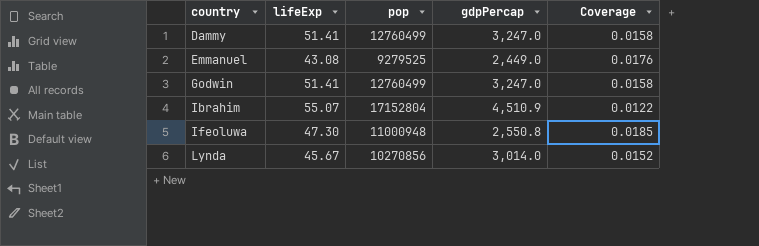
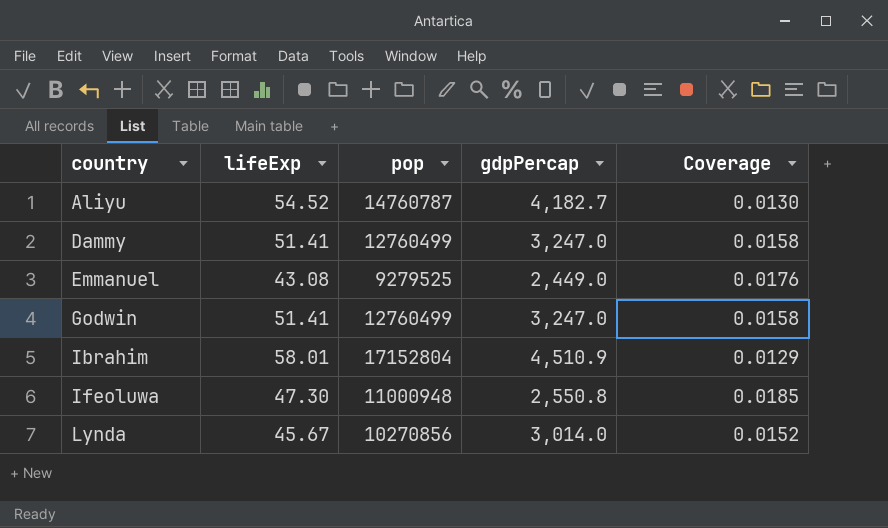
row Aliyu: none -> 54.52 | 14760787 | 4,182.7 | 0.0130
Ibrahim | lifeExp: 55.07 -> 58.01
Ibrahim | Coverage: 0.0122 -> 0.0129

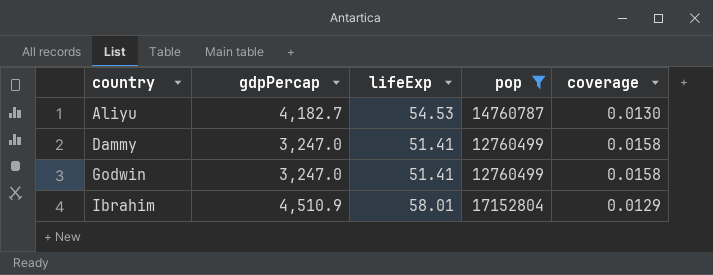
filter: none -> pop >= 12760499
column gdpPercap | position: 4 -> 2
column name: Coverage -> coverage
Aliyu | lifeExp: 54.52 -> 54.53

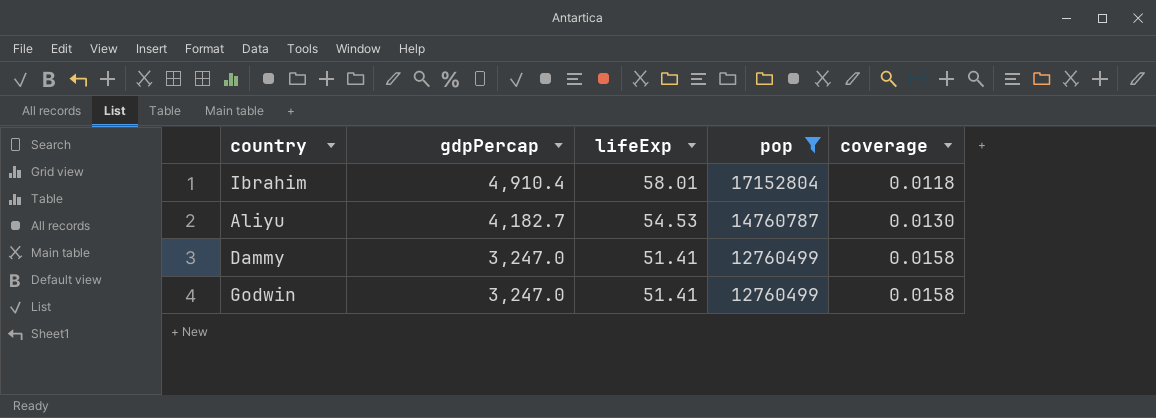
row order: country ascending -> gdpPercap descending
Ibrahim | gdpPercap: 4,510.9 -> 4,910.4
Ibrahim | coverage: 0.0129 -> 0.0118

